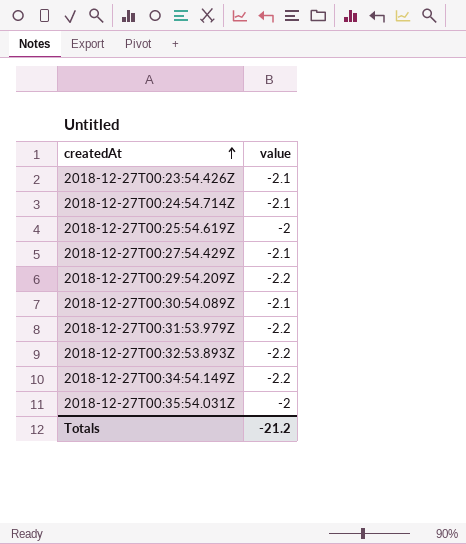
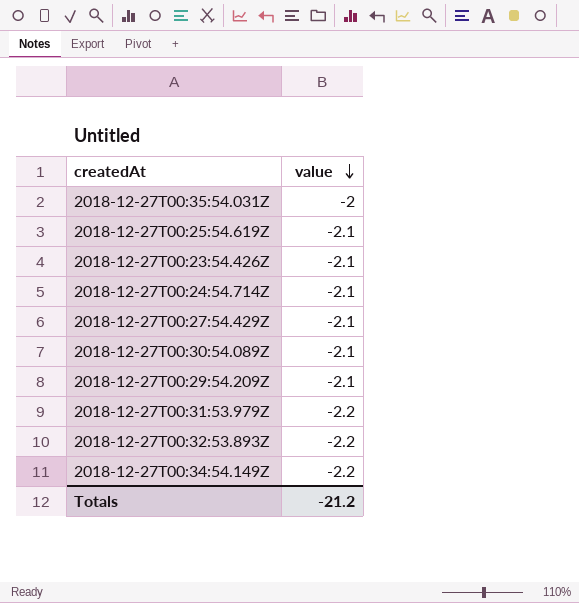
row order: createdAt ascending -> value descending
2018-12-27T00:25:54.619Z | value: -2 -> -2.1
2018-12-27T00:29:54.209Z | value: -2.2 -> -2.1

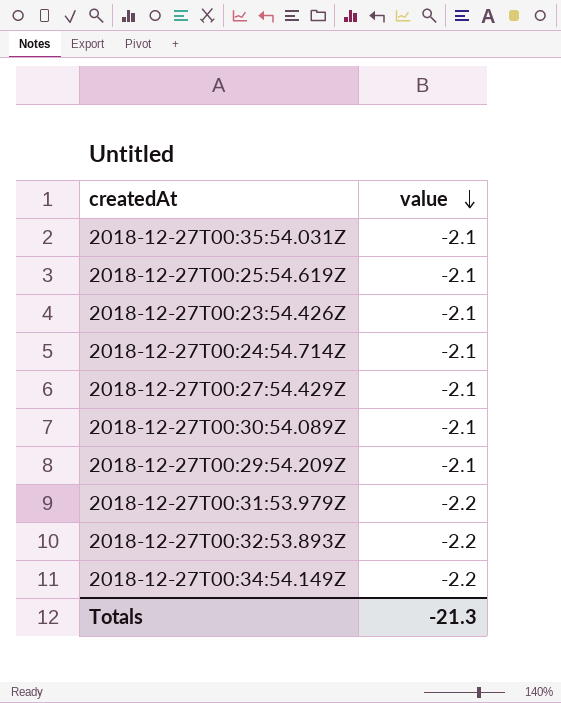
2018-12-27T00:35:54.031Z | value: -2 -> -2.1
Totals | value: -21.2 -> -21.3

